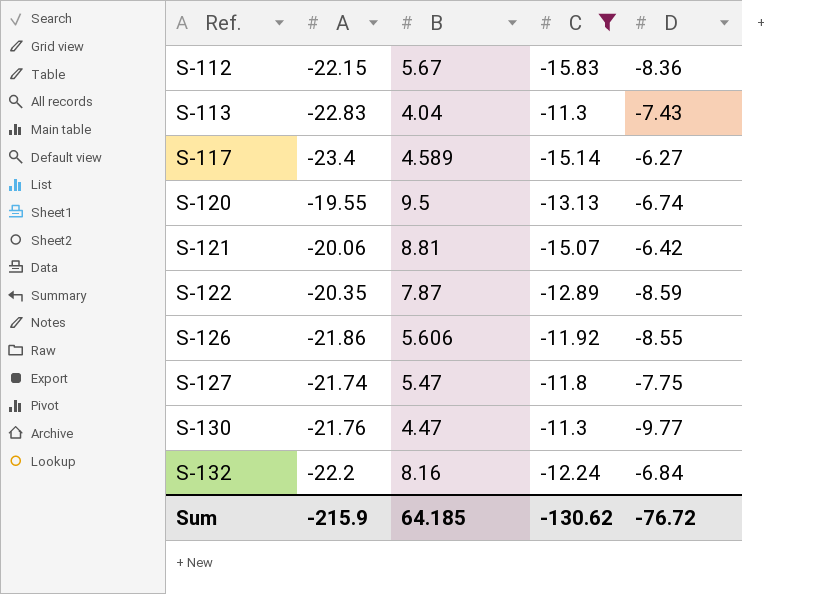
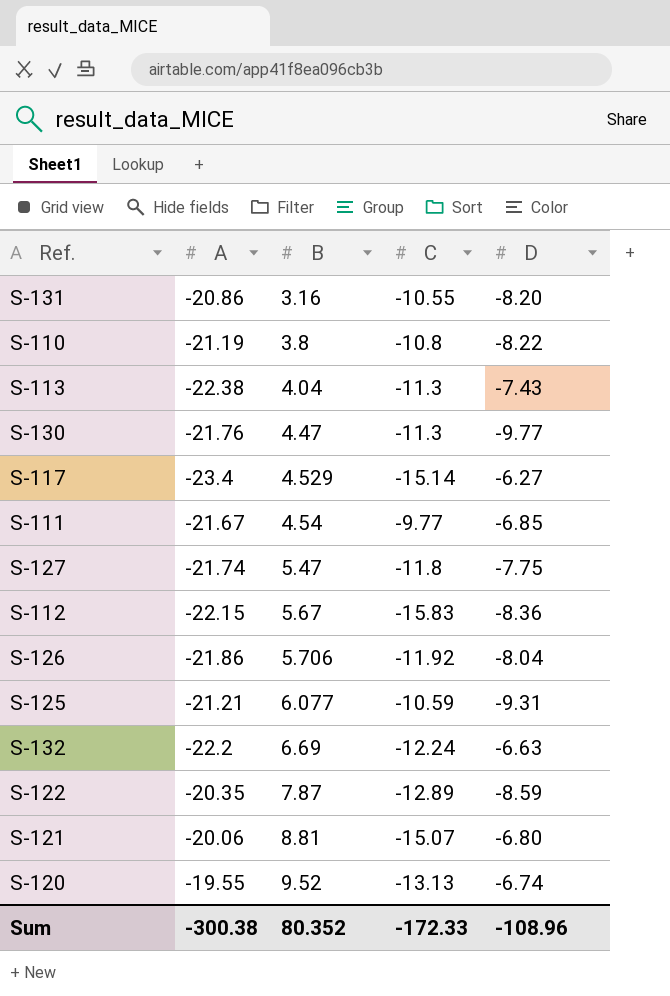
filter: C <= -11.3 -> none
row order: Ref. ascending -> B ascending
S-113 | A: -22.83 -> -22.38
S-117 | B: 4.589 -> 4.529
S-126 | B: 5.606 -> 5.706
S-126 | D: -8.55 -> -8.04
S-132 | B: 8.16 -> 6.69
S-132 | D: -6.84 -> -6.63
S-121 | D: -6.42 -> -6.80
S-120 | B: 9.5 -> 9.52
Sum | A: -215.9 -> -300.38
Sum | B: 64.185 -> 80.352
Sum | C: -130.62 -> -172.33
Sum | D: -76.72 -> -108.96

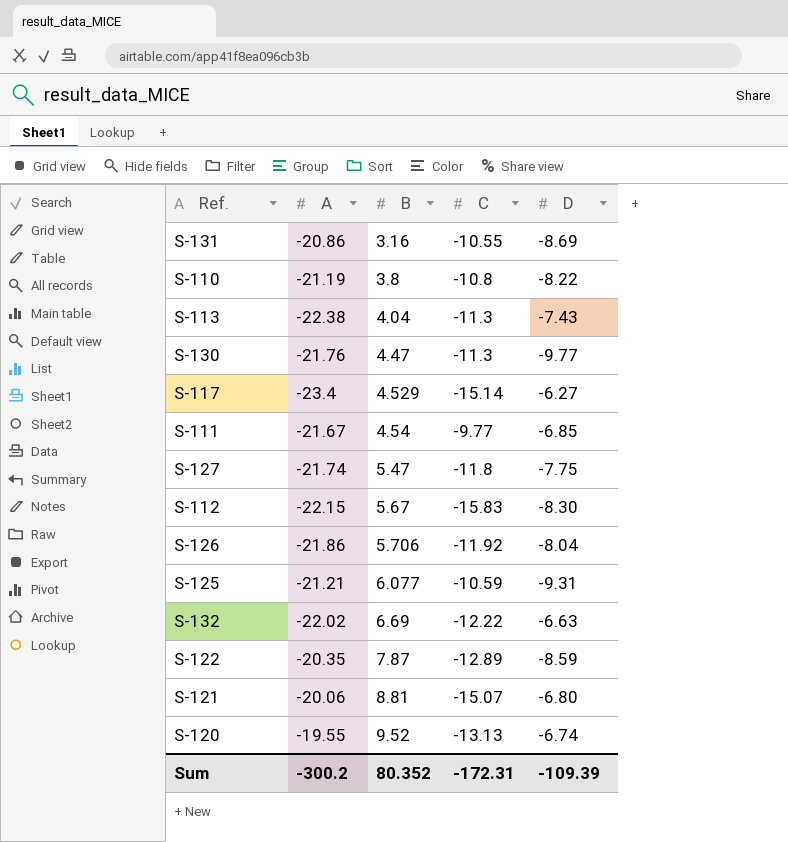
S-131 | D: -8.20 -> -8.69
S-112 | D: -8.36 -> -8.30
S-132 | A: -22.2 -> -22.02
S-132 | C: -12.24 -> -12.22
Sum | A: -300.38 -> -300.2
Sum | C: -172.33 -> -172.31
Sum | D: -108.96 -> -109.39

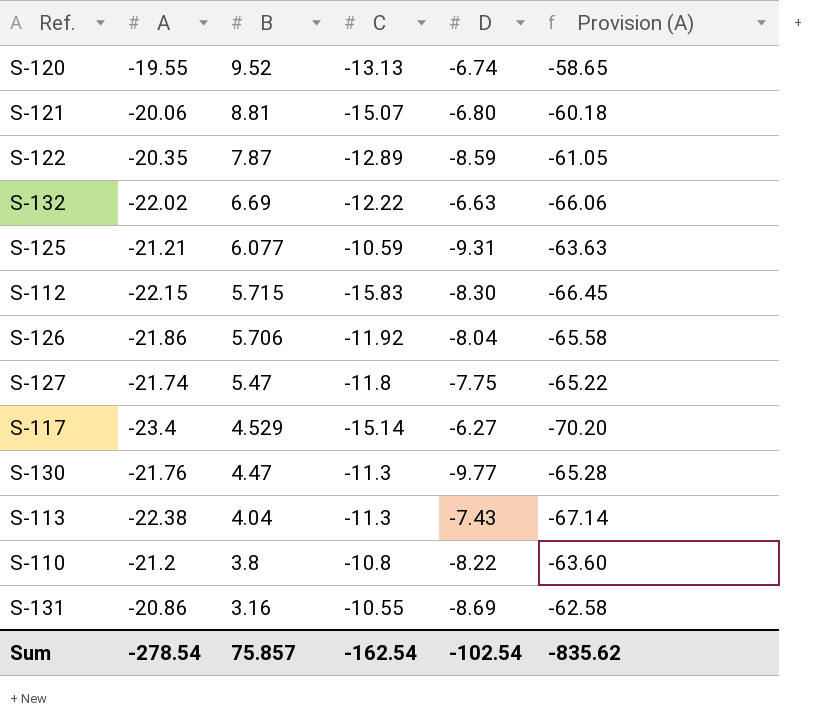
row order: B ascending -> B descending
column Provision (A) | formula: none -> [A] * 3
row S-111: -21.67 | 4.54 | -9.77 | -6.85 -> none
S-112 | B: 5.67 -> 5.715
S-110 | A: -21.19 -> -21.2
Sum | A: -300.2 -> -278.54
Sum | B: 80.352 -> 75.857
Sum | C: -172.31 -> -162.54
Sum | D: -109.39 -> -102.54

